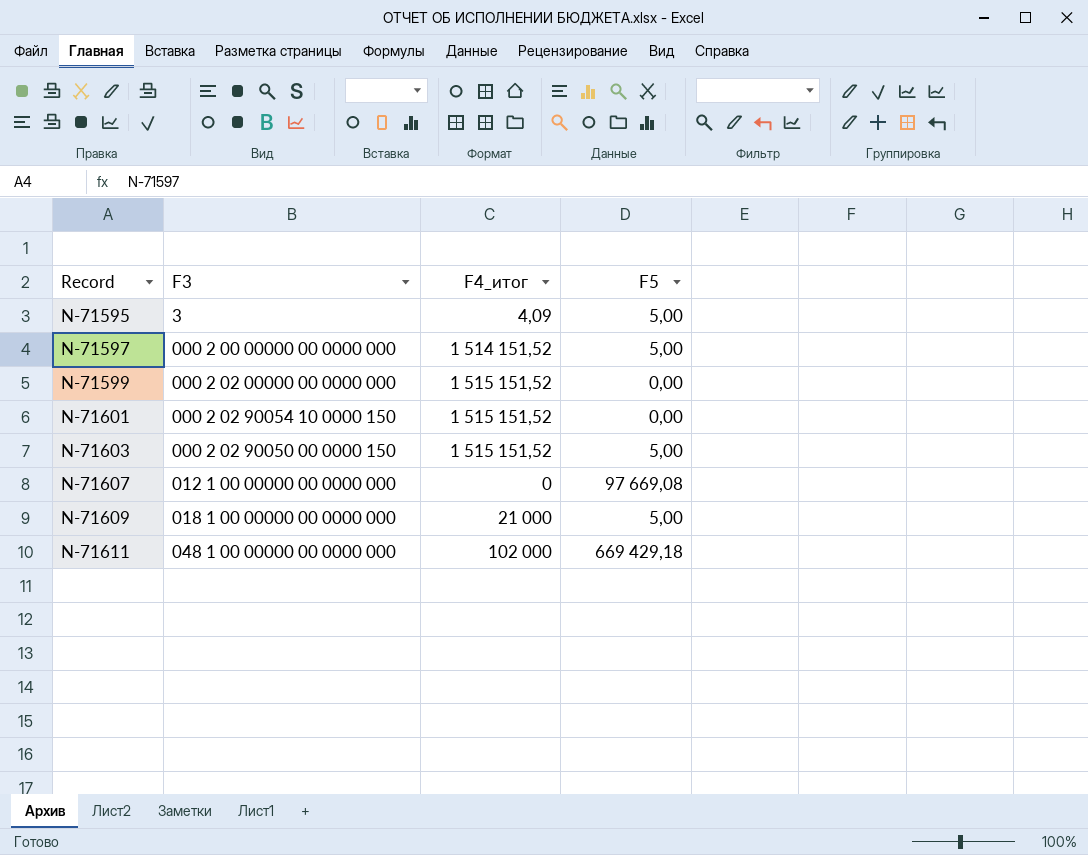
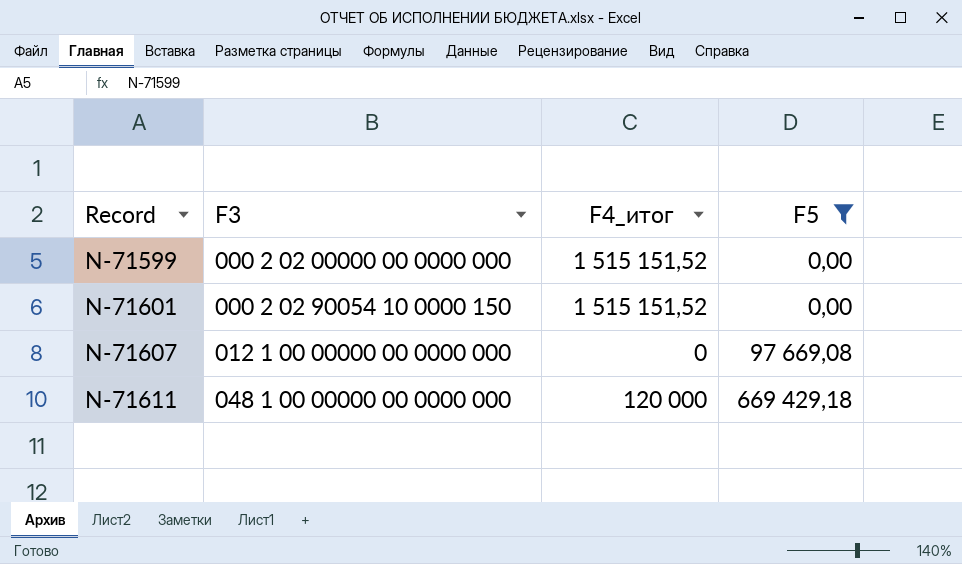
filter: none -> F5 != 5,00
N-71611 | F4_итог: 102 000 -> 120 000

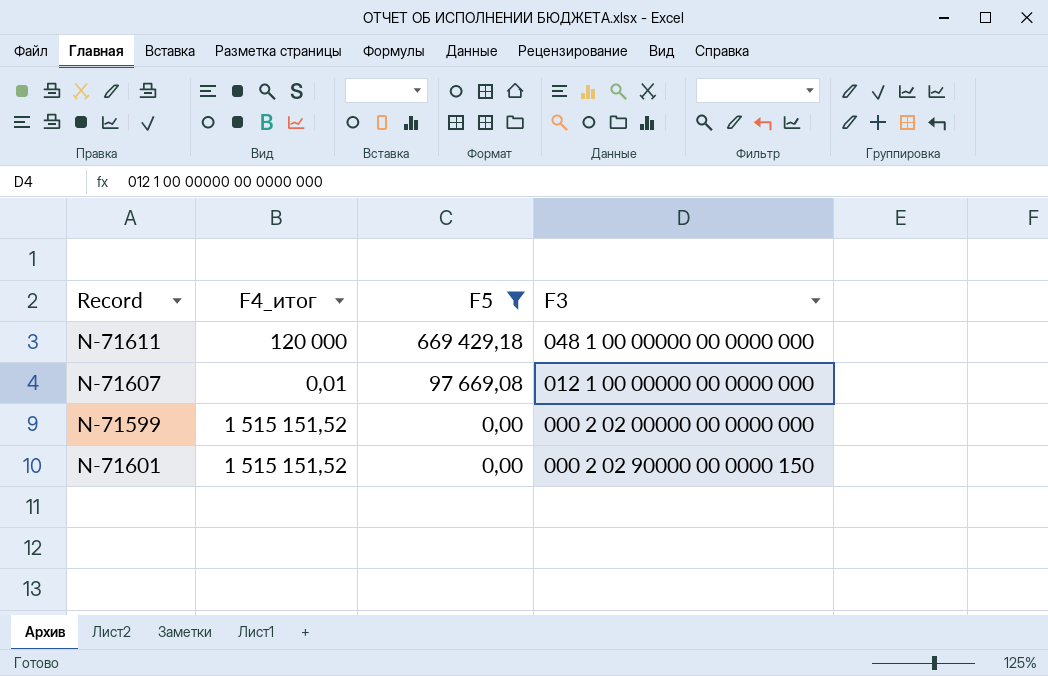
row order: Record ascending -> F5 descending
column F3 | position: 2 -> 4
N-71607 | F4_итог: 0 -> 0,01
N-71601 | F3: 000 2 02 90054 10 0000 150 -> 000 2 02 90000 00 0000 150

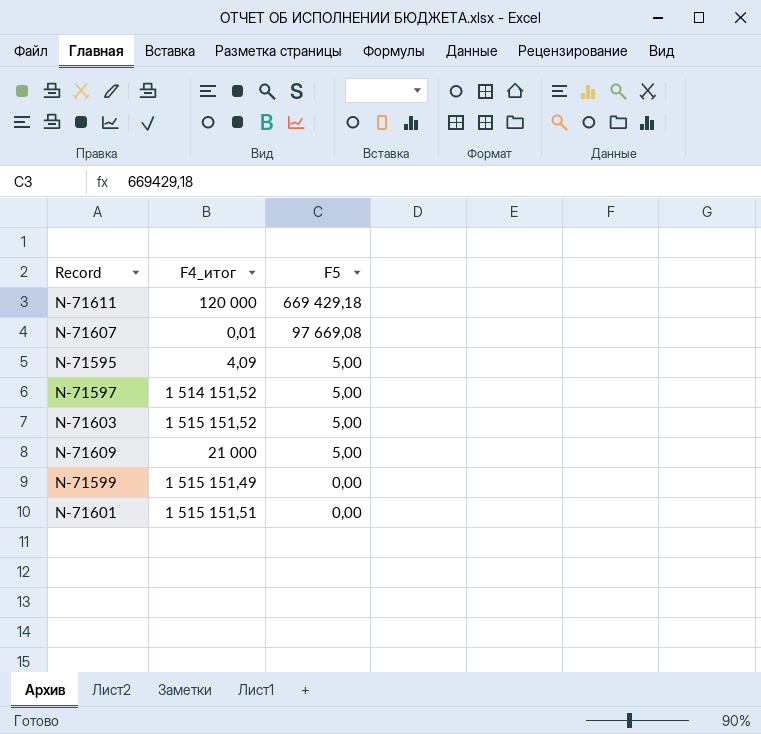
filter: F5 != 5,00 -> none
column F3 | position: 4 -> none
N-71599 | F4_итог: 1 515 151,52 -> 1 515 151,49
N-71601 | F4_итог: 1 515 151,52 -> 1 515 151,51

